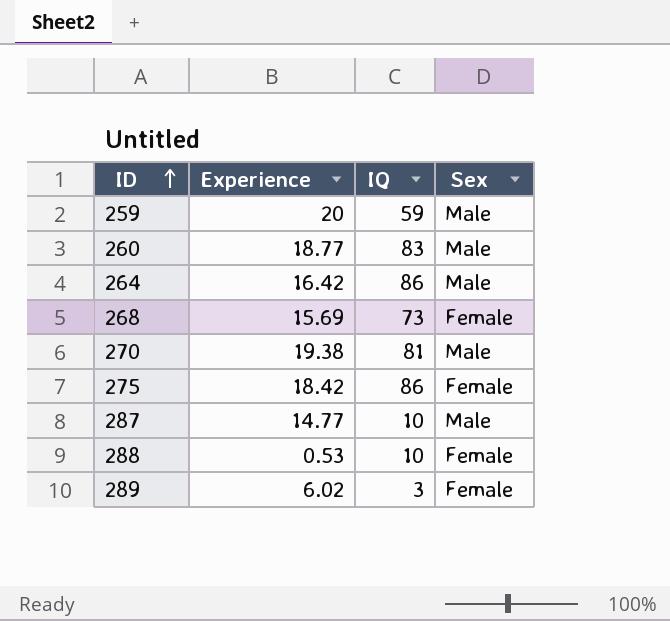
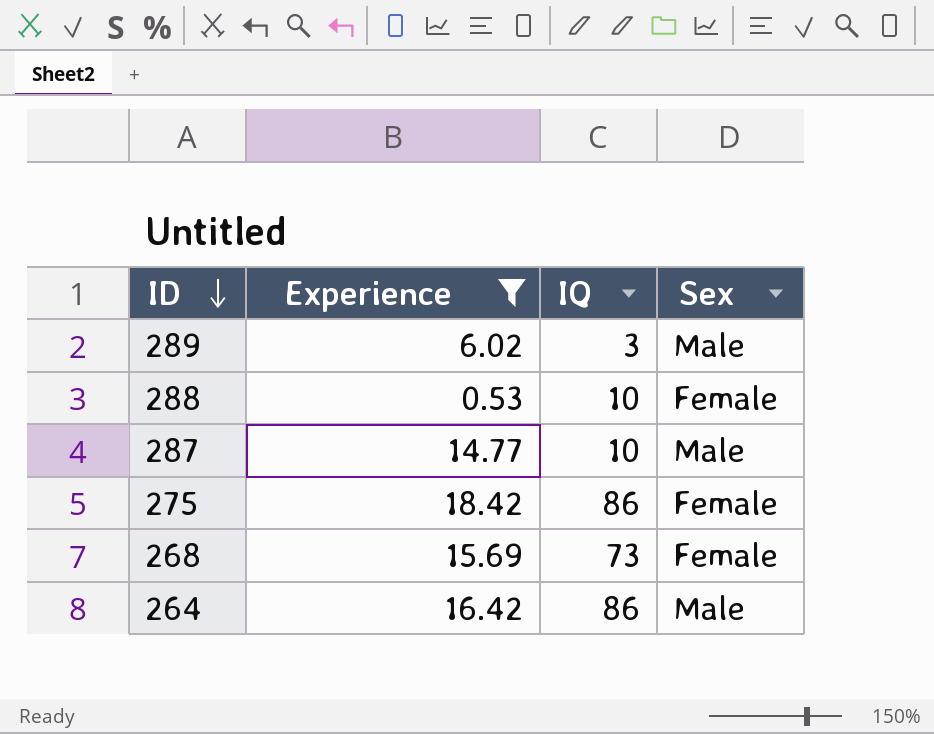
filter: none -> Experience <= 18.42
row order: ID ascending -> ID descending
289 | Sex: Female -> Male

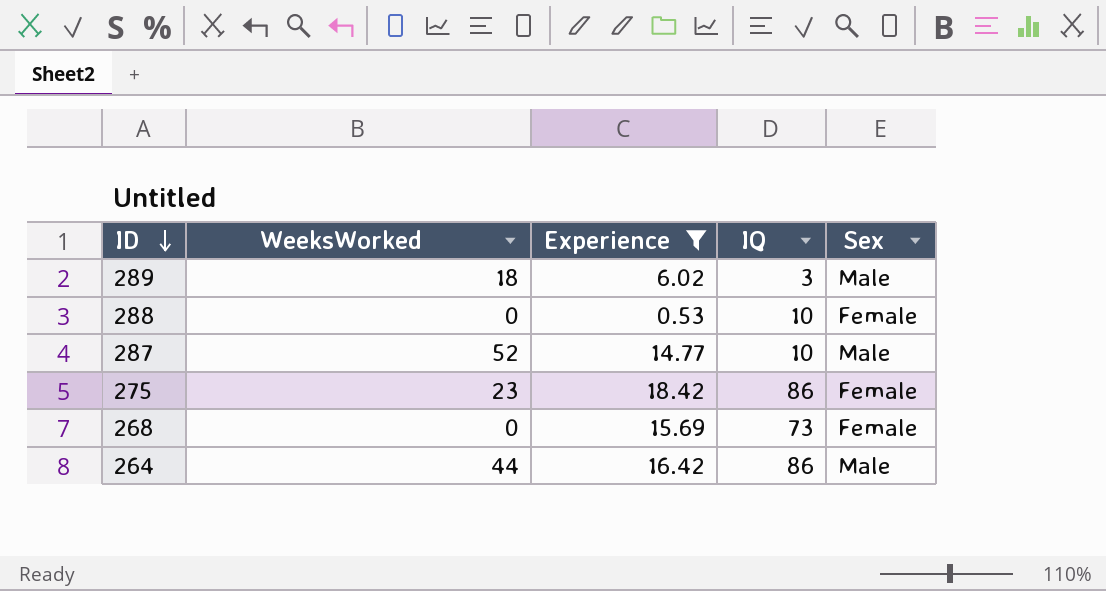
column WeeksWorked | position: none -> 2

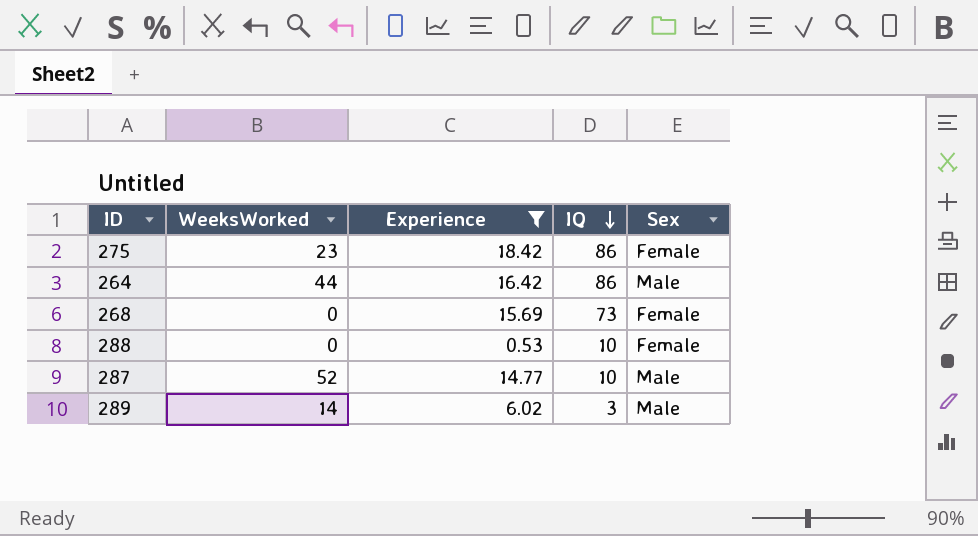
row order: ID descending -> IQ descending
289 | WeeksWorked: 18 -> 14

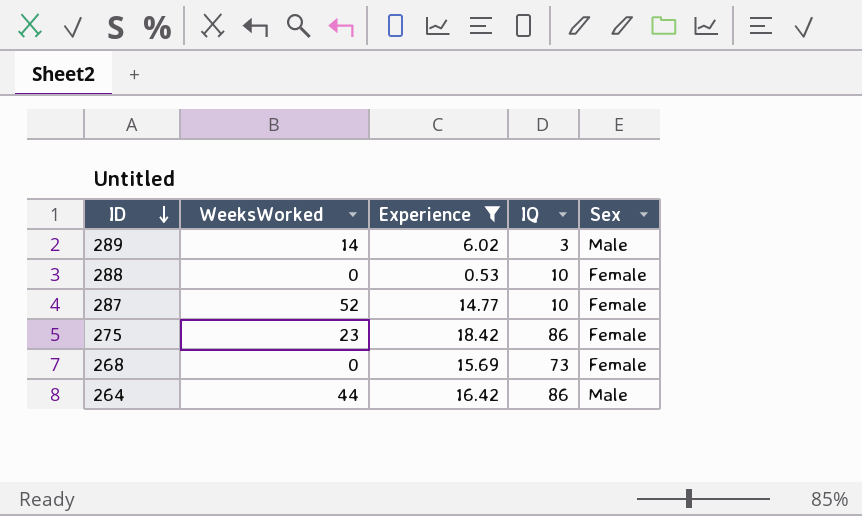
row order: IQ descending -> ID descending
287 | Sex: Male -> Female

